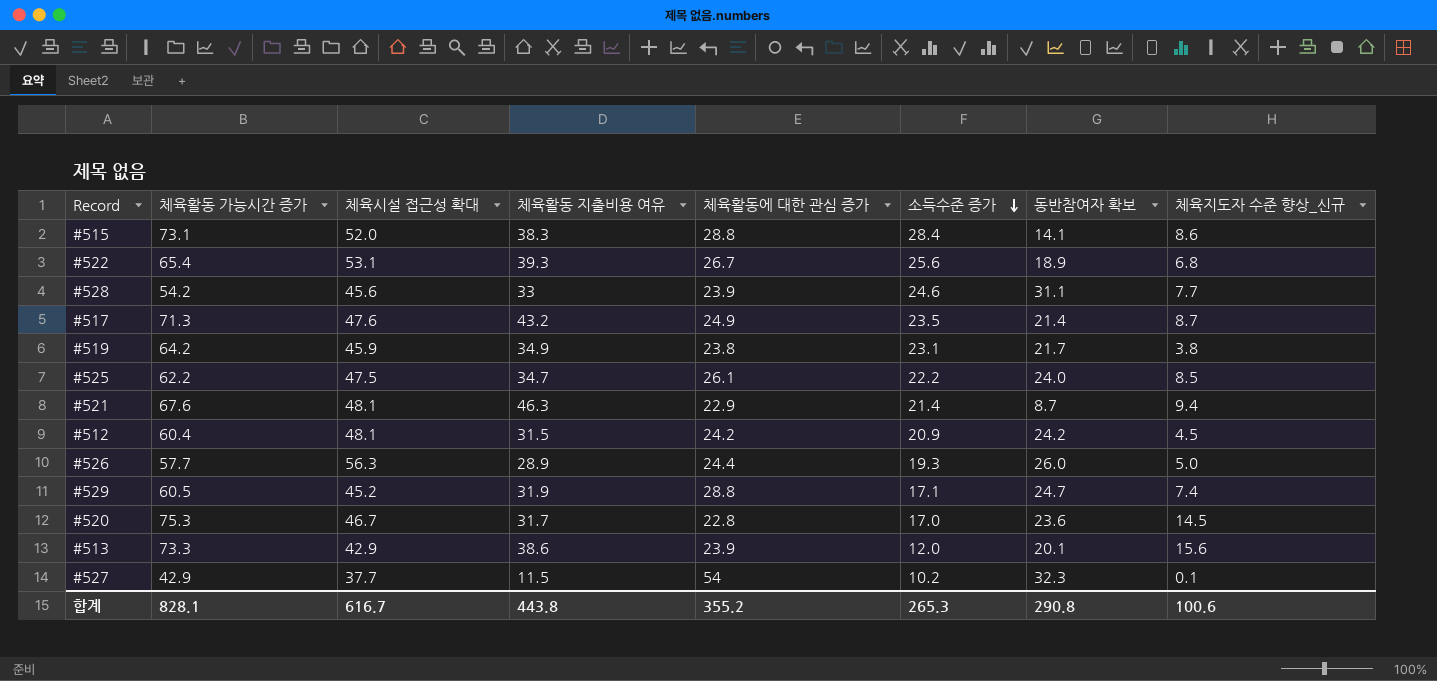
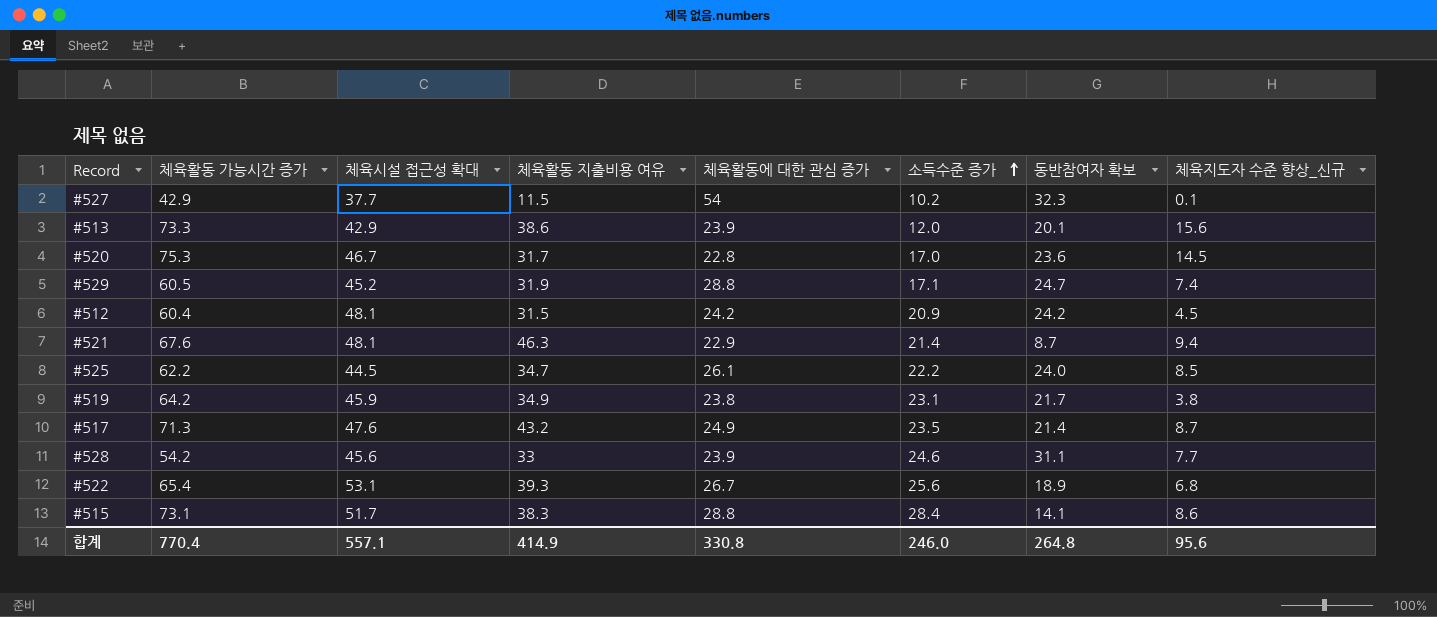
row order: 소득수준 증가 descending -> 소득수준 증가 ascending
row #526: 57.7 | 56.3 | 28.9 | 24.4 | 19.3 | 26.0 | 5.0 -> none
#525 | 체육시설 접근성 확대: 47.5 -> 44.5
#515 | 체육시설 접근성 확대: 52.0 -> 51.7
합계 | 체육활동 가능시간 증가: 828.1 -> 770.4
합계 | 체육시설 접근성 확대: 616.7 -> 557.1
합계 | 체육활동 지출비용 여유: 443.8 -> 414.9
합계 | 체육활동에 대한 관심 증가: 355.2 -> 330.8
합계 | 소득수준 증가: 265.3 -> 246.0
합계 | 동반참여자 확보: 290.8 -> 264.8
합계 | 체육지도자 수준 향상_신규: 100.6 -> 95.6

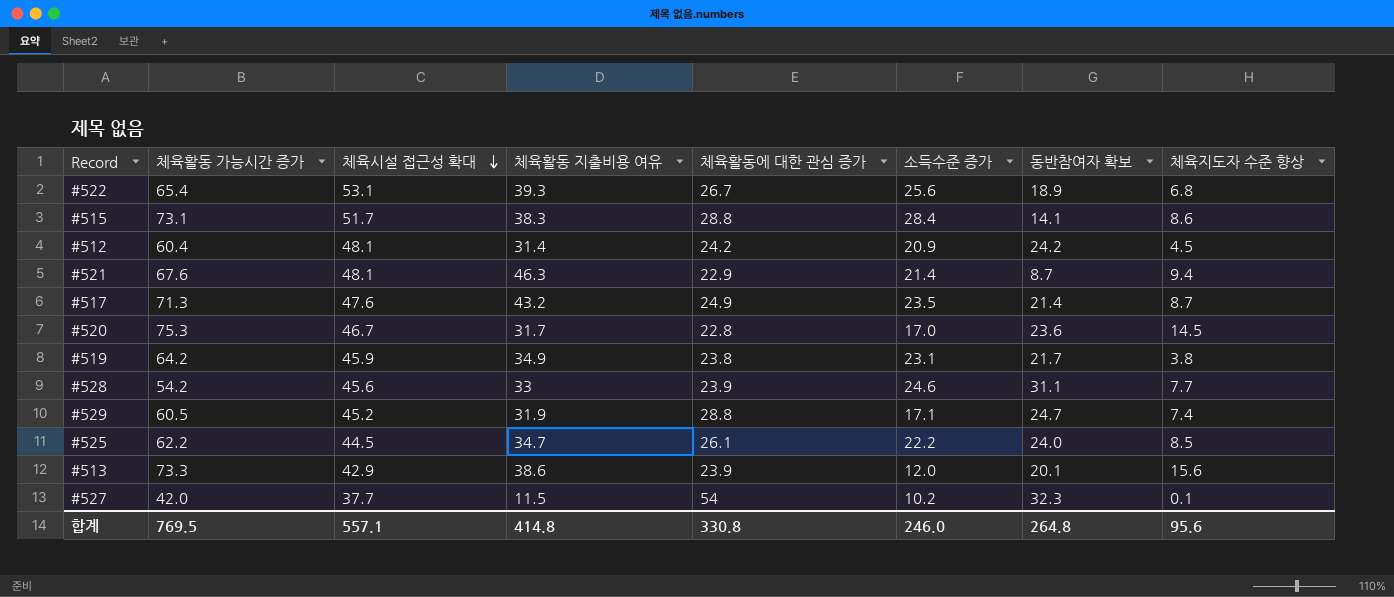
row order: 소득수준 증가 ascending -> 체육시설 접근성 확대 descending
column name: 체육지도자 수준 향상_신규 -> 체육지도자 수준 향상
#512 | 체육활동 지출비용 여유: 31.5 -> 31.4
#527 | 체육활동 가능시간 증가: 42.9 -> 42.0
합계 | 체육활동 가능시간 증가: 770.4 -> 769.5
합계 | 체육활동 지출비용 여유: 414.9 -> 414.8

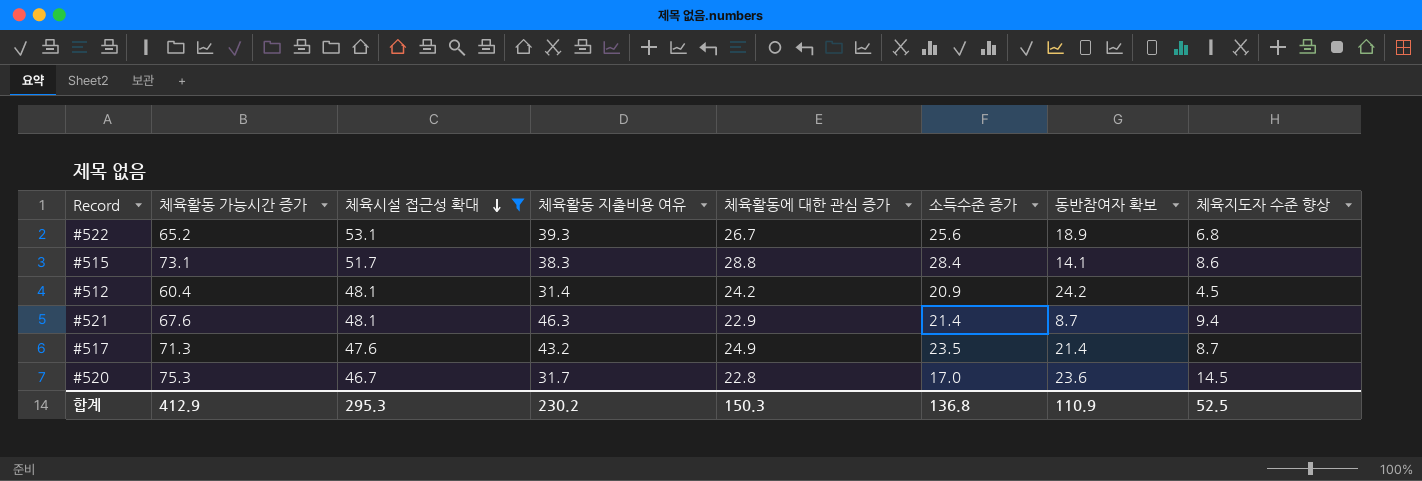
filter: none -> 체육시설 접근성 확대 >= 46.7
#522 | 체육활동 가능시간 증가: 65.4 -> 65.2
합계 | 체육활동 가능시간 증가: 769.5 -> 412.9
합계 | 체육시설 접근성 확대: 557.1 -> 295.3
합계 | 체육활동 지출비용 여유: 414.8 -> 230.2
합계 | 체육활동에 대한 관심 증가: 330.8 -> 150.3
합계 | 소득수준 증가: 246.0 -> 136.8
합계 | 동반참여자 확보: 264.8 -> 110.9
합계 | 체육지도자 수준 향상: 95.6 -> 52.5

